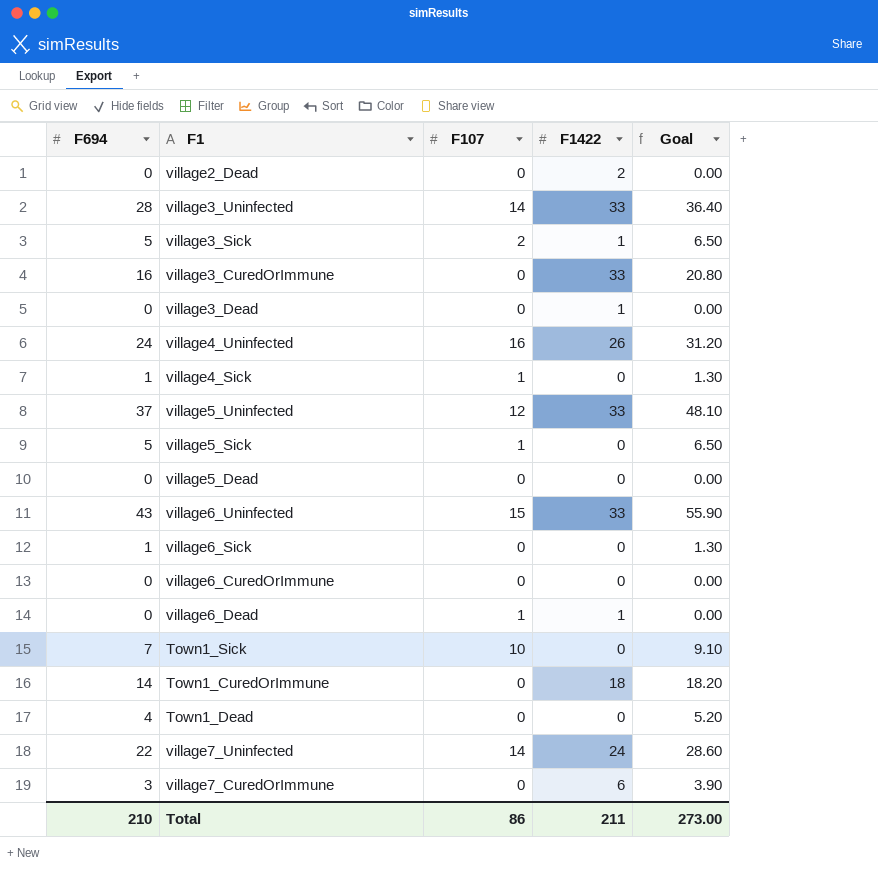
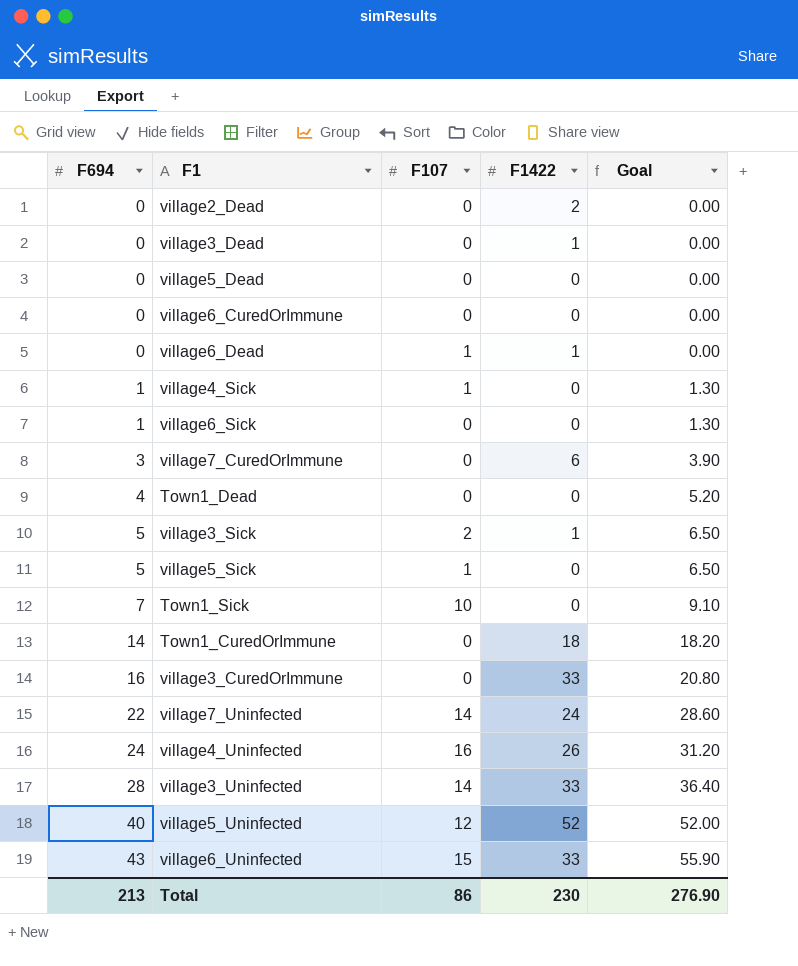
row order: none -> F694 ascending
village5_Uninfected | F694: 37 -> 40
village5_Uninfected | F1422: 33 -> 52
village5_Uninfected | Goal: 48.10 -> 52.00
Total | F694: 210 -> 213
Total | F1422: 211 -> 230
Total | Goal: 273.00 -> 276.90

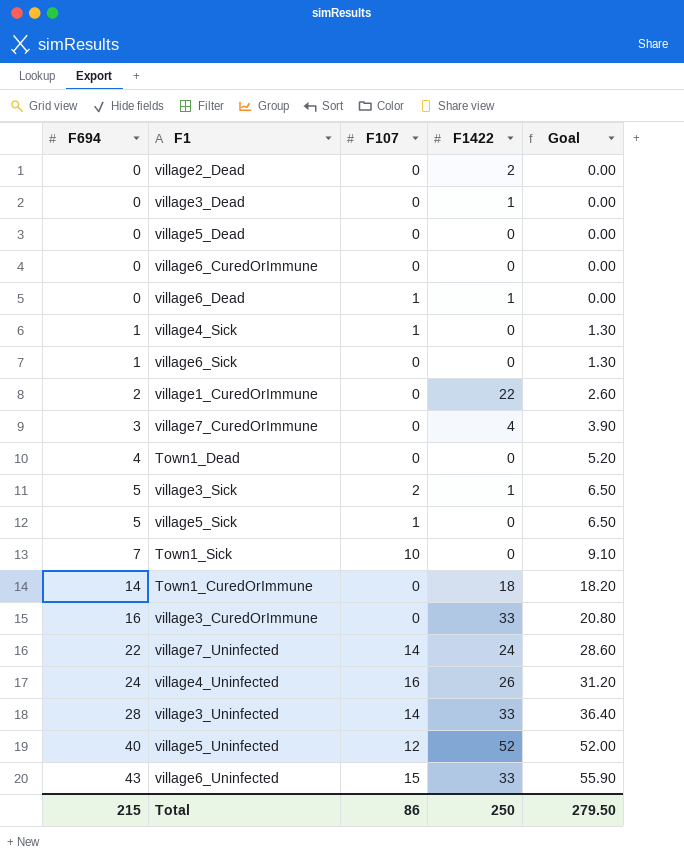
row village1_CuredOrImmune: none -> 2 | 0 | 22 | 2.60
village7_CuredOrImmune | F1422: 6 -> 4
Total | F694: 213 -> 215
Total | F1422: 230 -> 250
Total | Goal: 276.90 -> 279.50

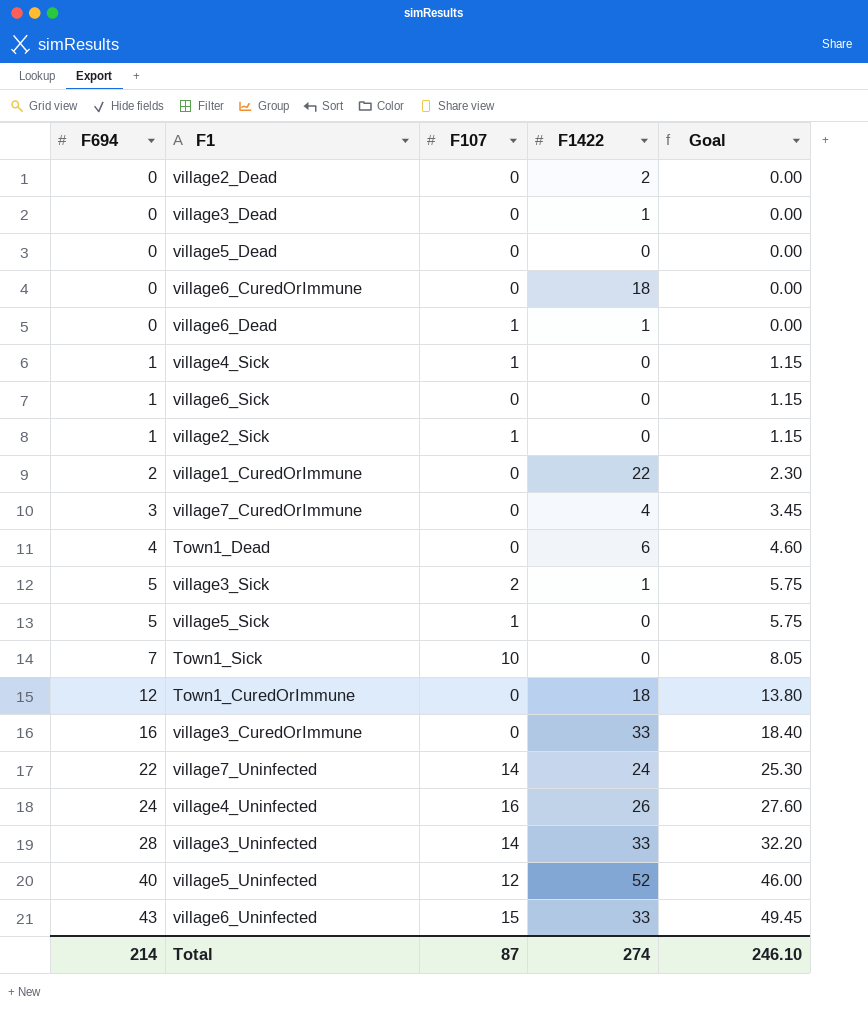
column Goal | formula: [F694] * 1.3 -> [F694] * 1.15
village6_CuredOrImmune | F1422: 0 -> 18
row village2_Sick: none -> 1 | 1 | 0 | 1.15
Town1_Dead | F1422: 0 -> 6
Town1_CuredOrImmune | F694: 14 -> 12
Total | F694: 215 -> 214
Total | F107: 86 -> 87
Total | F1422: 250 -> 274
Total | Goal: 279.50 -> 246.10

